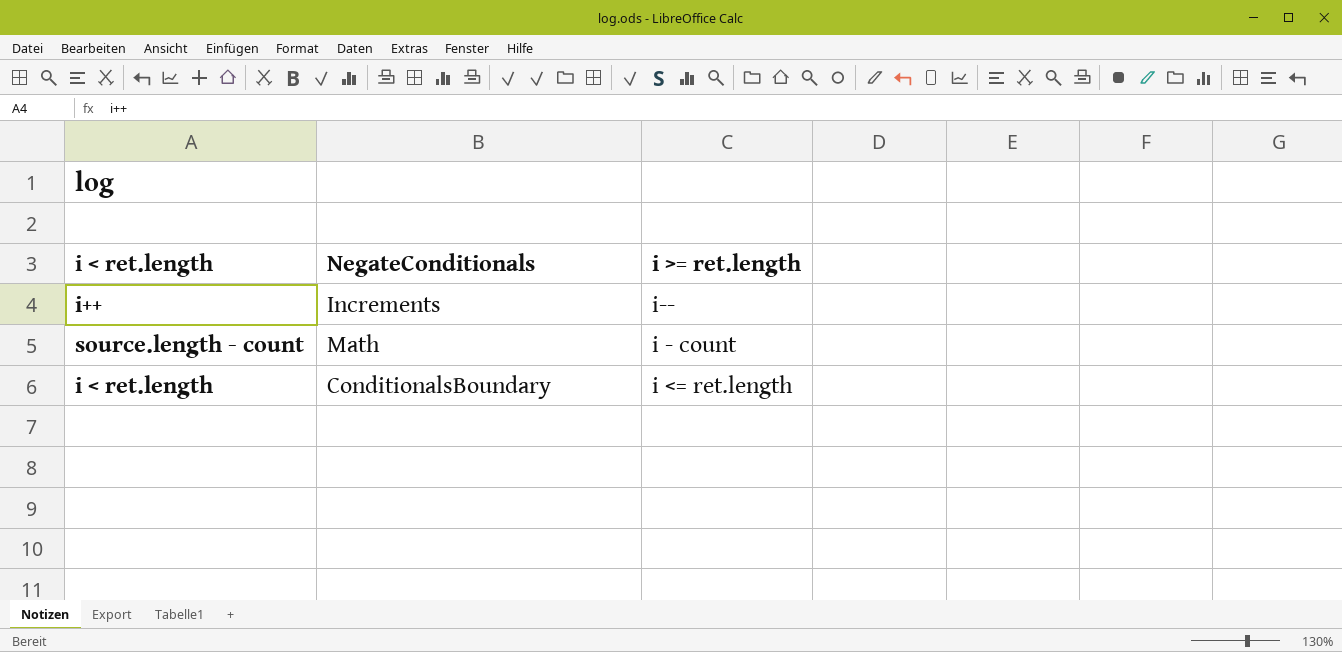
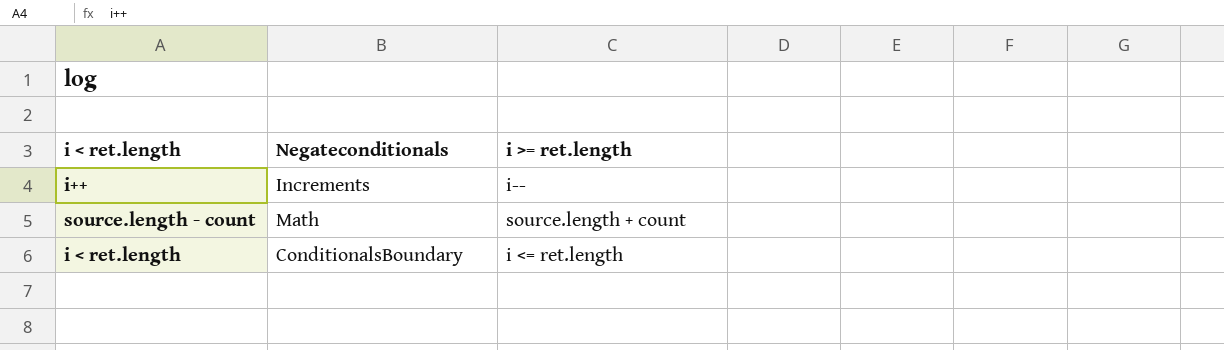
column name: NegateConditionals -> Negateconditionals
source.length - count | i >= ret.length: i - count -> source.length + count

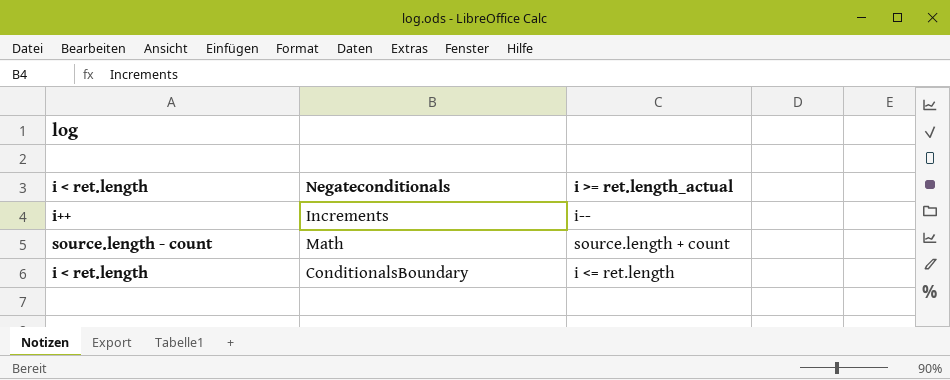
column name: i >= ret.length -> i >= ret.length_actual

